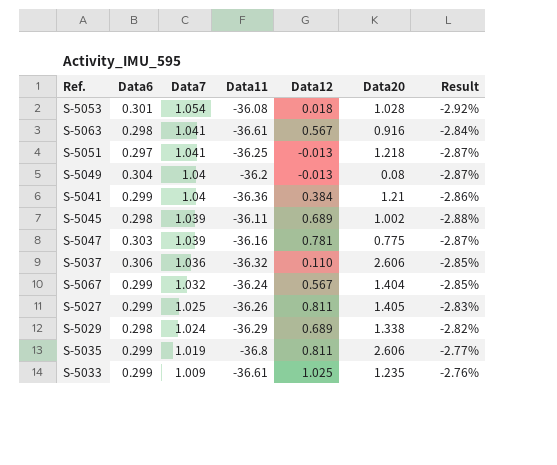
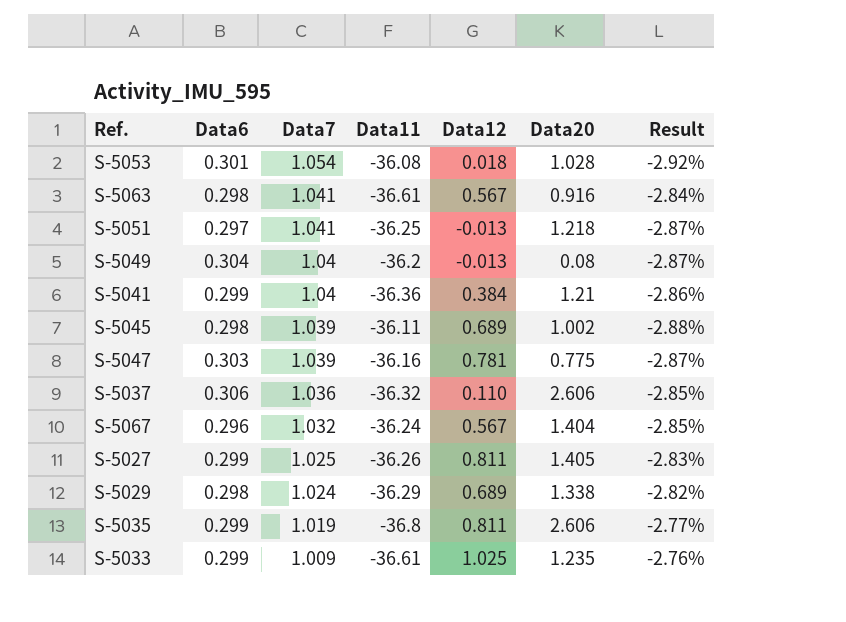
S-5067 | Data6: 0.299 -> 0.296

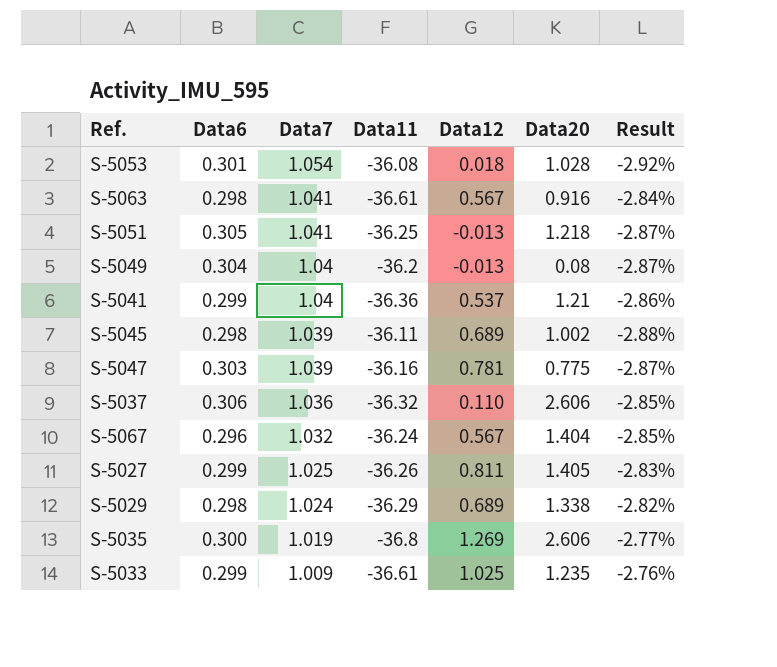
S-5051 | Data6: 0.297 -> 0.305
S-5041 | Data12: 0.384 -> 0.537
S-5035 | Data6: 0.299 -> 0.300
S-5035 | Data12: 0.811 -> 1.269

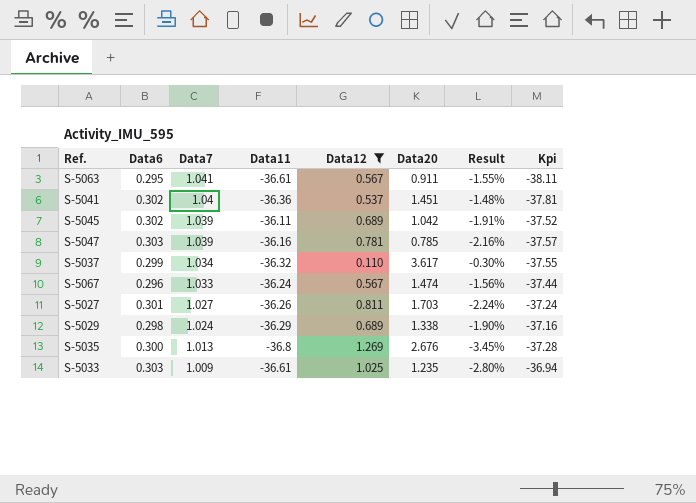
filter: none -> Data12 >= 0.110
column Result | formula: [Data7] / [Data11] -> [Data12] / [Data11]
column Kpi | formula: none -> [Data7] * [Data11]
S-5063 | Data6: 0.298 -> 0.295
S-5063 | Data20: 0.916 -> 0.911
S-5041 | Data6: 0.299 -> 0.302
S-5041 | Data20: 1.21 -> 1.451
S-5045 | Data6: 0.298 -> 0.302
S-5045 | Data20: 1.002 -> 1.042
S-5047 | Data20: 0.775 -> 0.785
S-5037 | Data6: 0.306 -> 0.299
S-5037 | Data7: 1.036 -> 1.034
S-5037 | Data20: 2.606 -> 3.617
S-5067 | Data7: 1.032 -> 1.033
S-5067 | Data20: 1.404 -> 1.474
S-5027 | Data6: 0.299 -> 0.301
S-5027 | Data7: 1.025 -> 1.027
S-5027 | Data20: 1.405 -> 1.703
S-5035 | Data7: 1.019 -> 1.013
S-5035 | Data20: 2.606 -> 2.676
S-5033 | Data6: 0.299 -> 0.303

